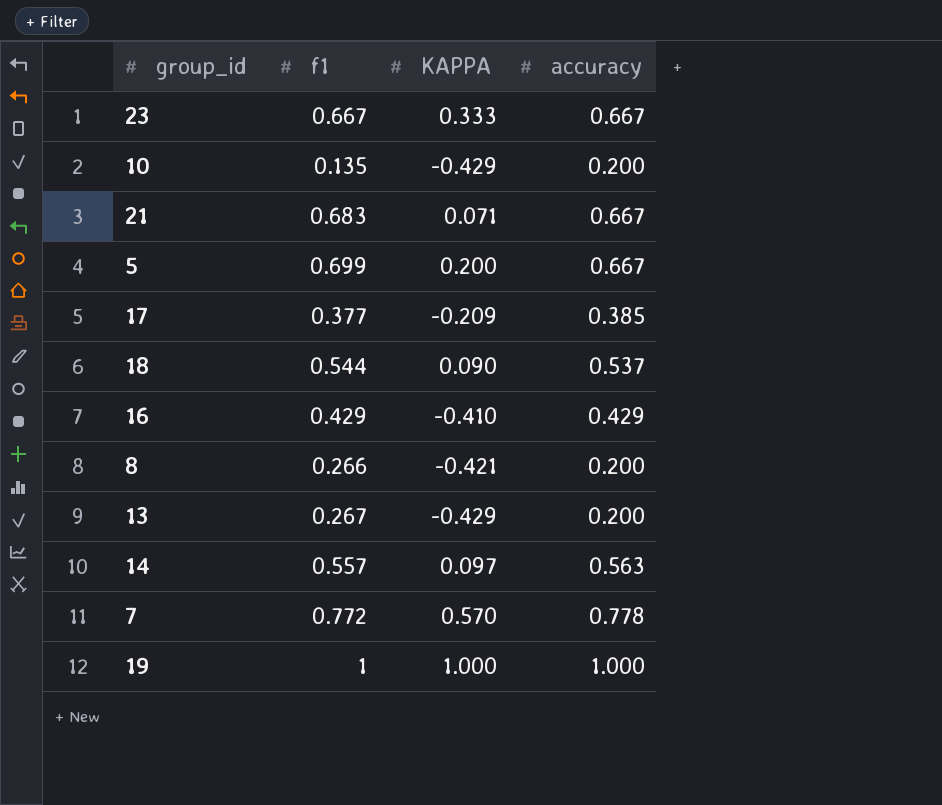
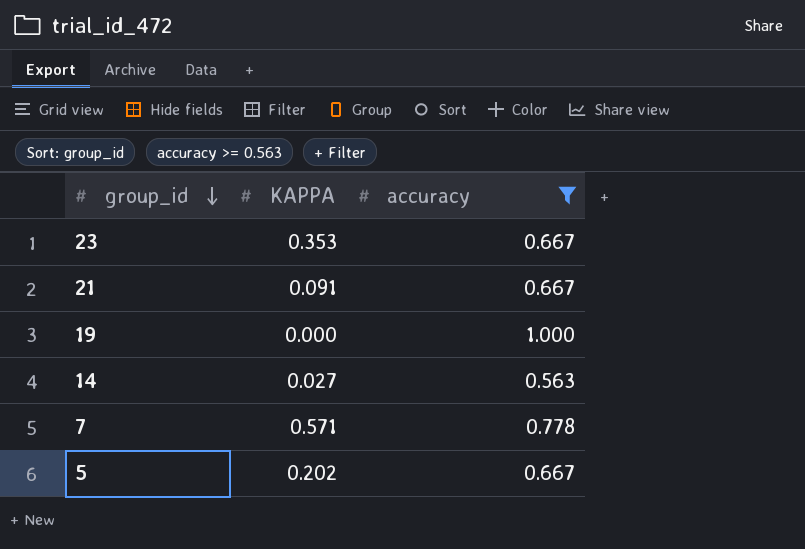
filter: none -> accuracy >= 0.563
row order: none -> group_id descending
column f1 | position: 2 -> none
23 | KAPPA: 0.333 -> 0.353
21 | KAPPA: 0.071 -> 0.091
19 | KAPPA: 1.000 -> 0.000
14 | KAPPA: 0.097 -> 0.027
7 | KAPPA: 0.570 -> 0.571
5 | KAPPA: 0.200 -> 0.202

